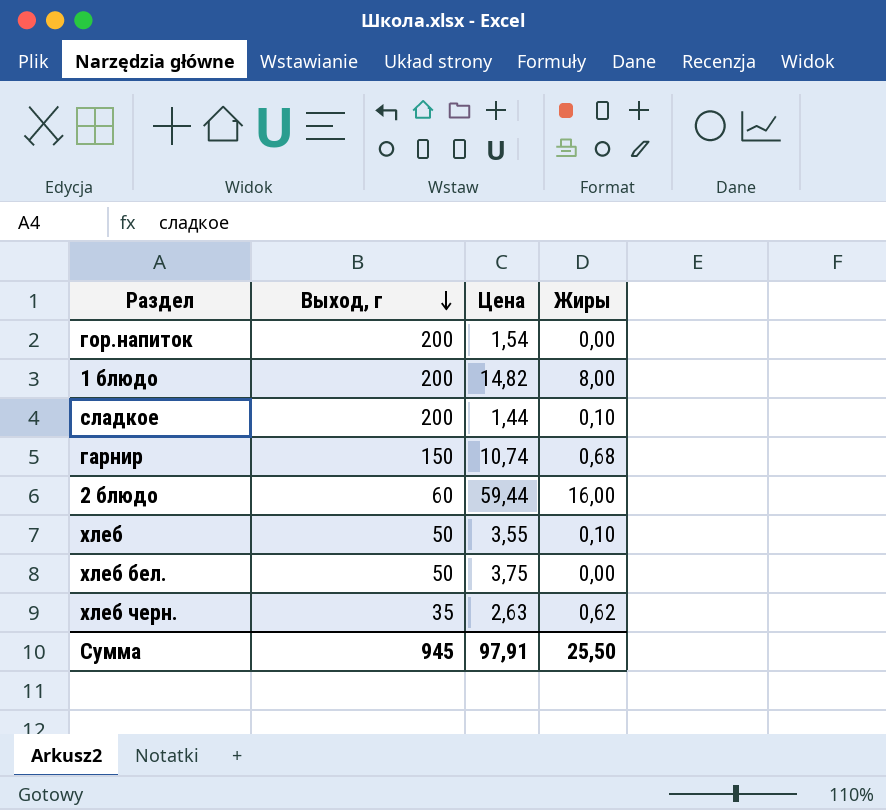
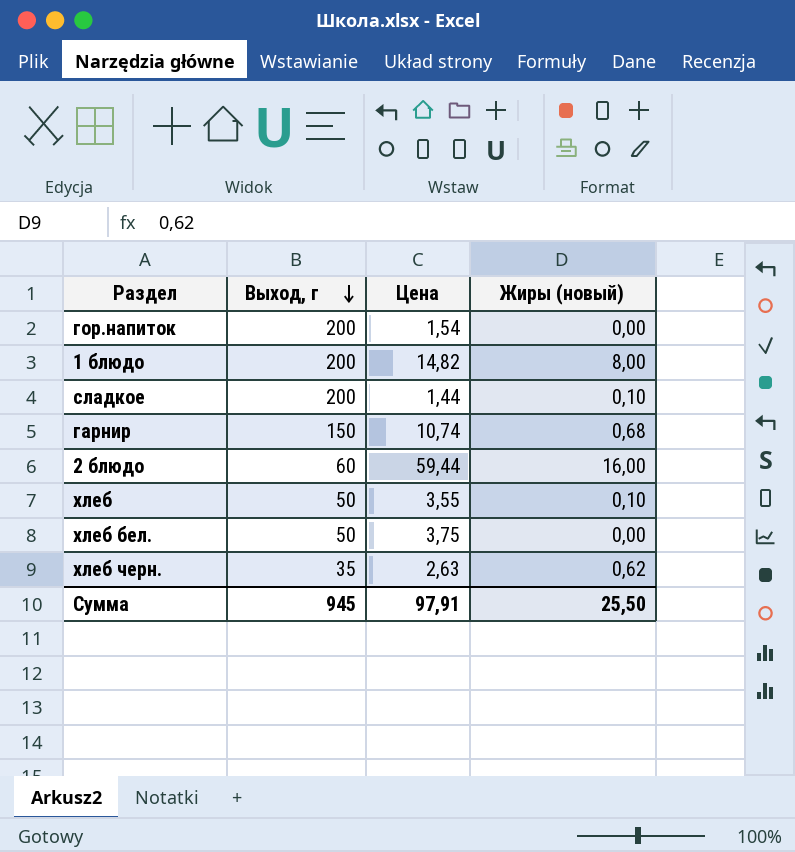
column name: Жиры -> Жиры (новый)

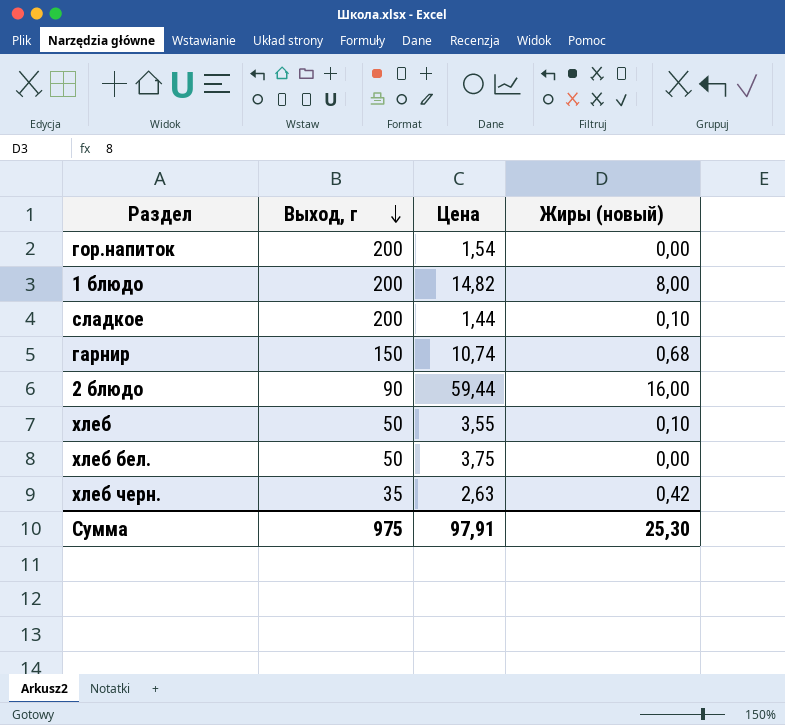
2 блюдо | Выход, г: 60 -> 90
хлеб черн. | Жиры (новый): 0,62 -> 0,42
Сумма | Выход, г: 945 -> 975
Сумма | Жиры (новый): 25,50 -> 25,30

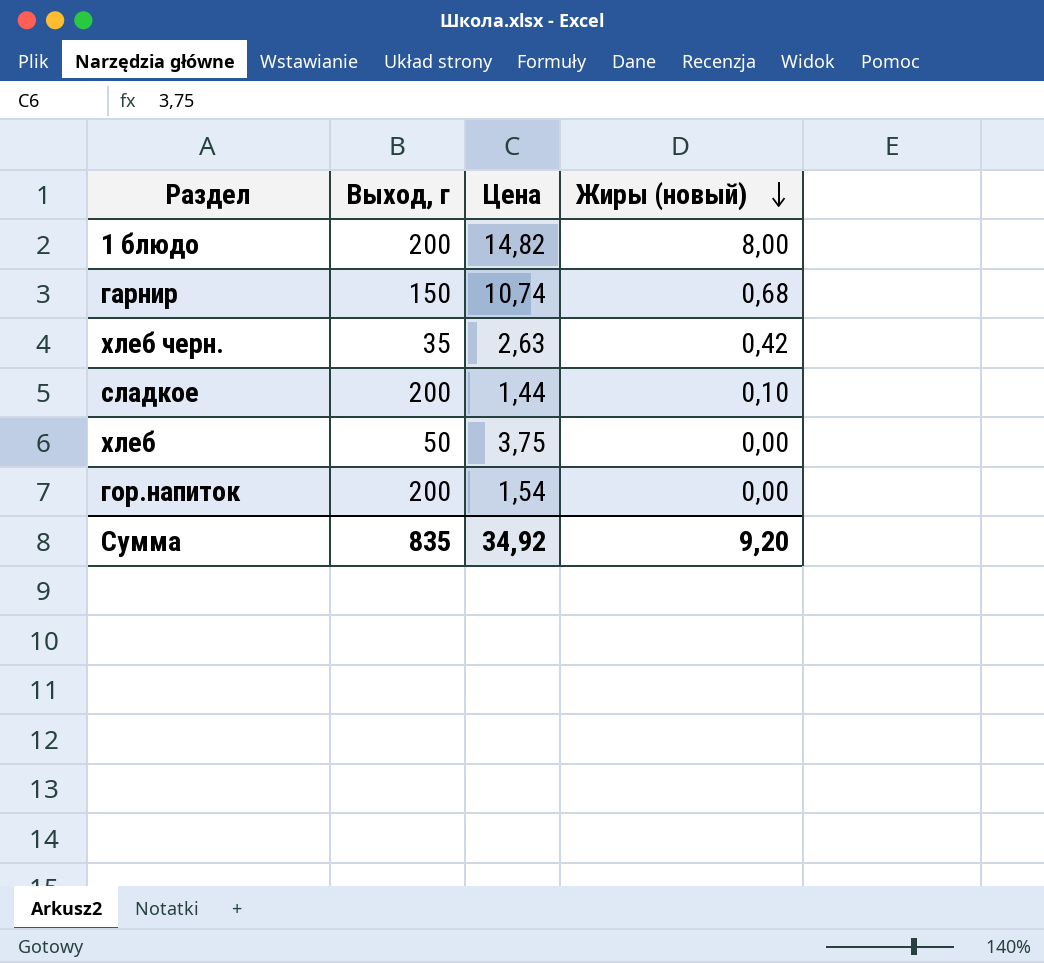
row order: Выход, г descending -> Жиры (новый) descending
row 2 блюдо: 90 | 59,44 | 16,00 -> none
row хлеб бел.: 50 | 3,75 | 0,00 -> none
хлеб | Цена: 3,55 -> 3,75
хлеб | Жиры (новый): 0,10 -> 0,00
Сумма | Выход, г: 975 -> 835
Сумма | Цена: 97,91 -> 34,92
Сумма | Жиры (новый): 25,30 -> 9,20

